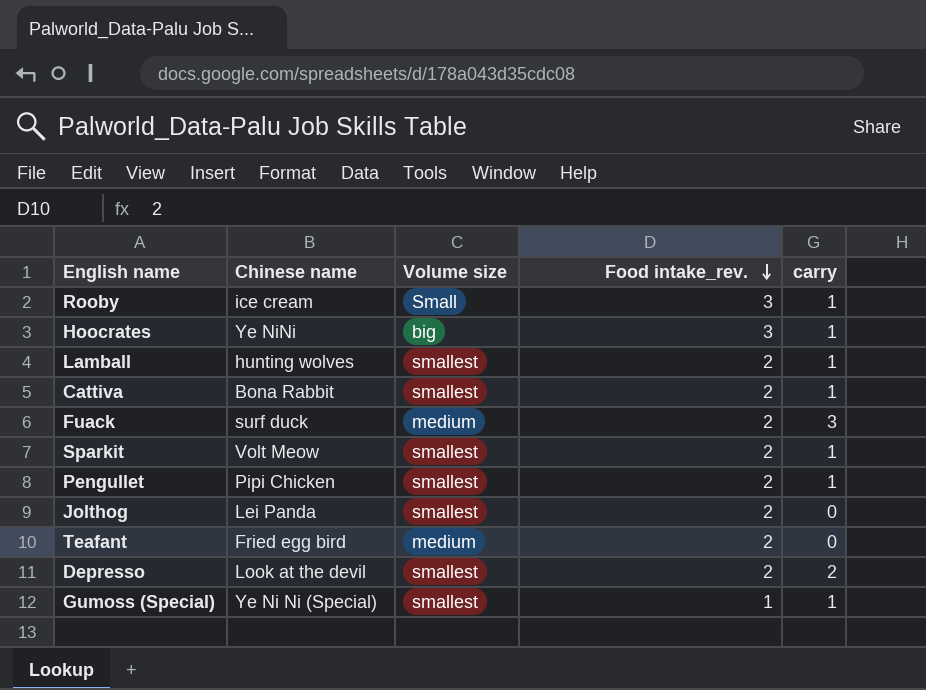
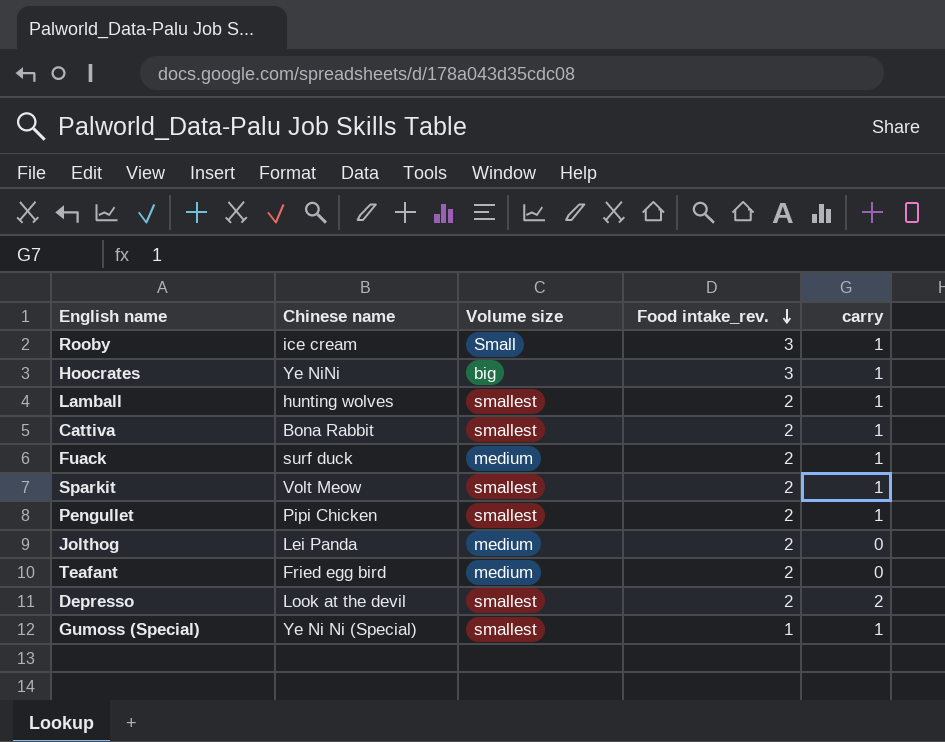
Fuack | carry: 3 -> 1
Jolthog | Volume size: smallest -> medium

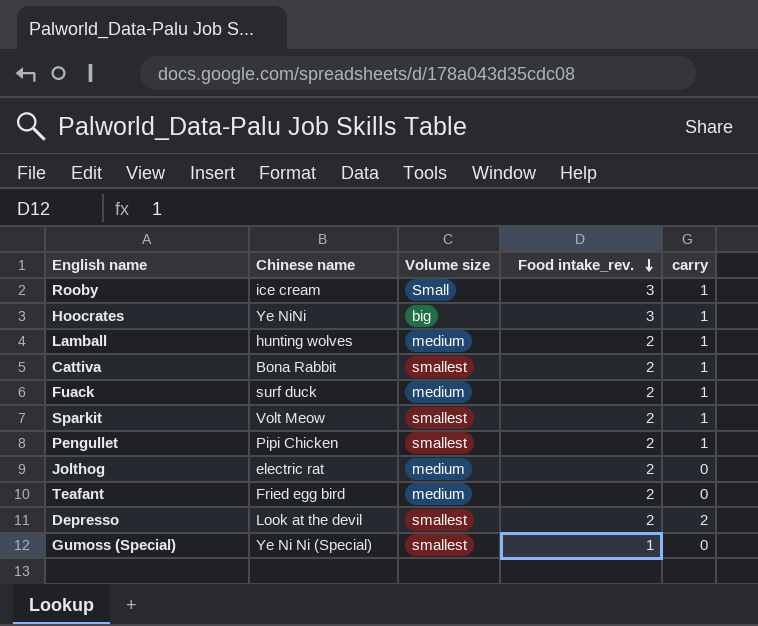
Lamball | Volume size: smallest -> medium
Jolthog | Chinese name: Lei Panda -> electric rat
Gumoss (Special) | carry: 1 -> 0

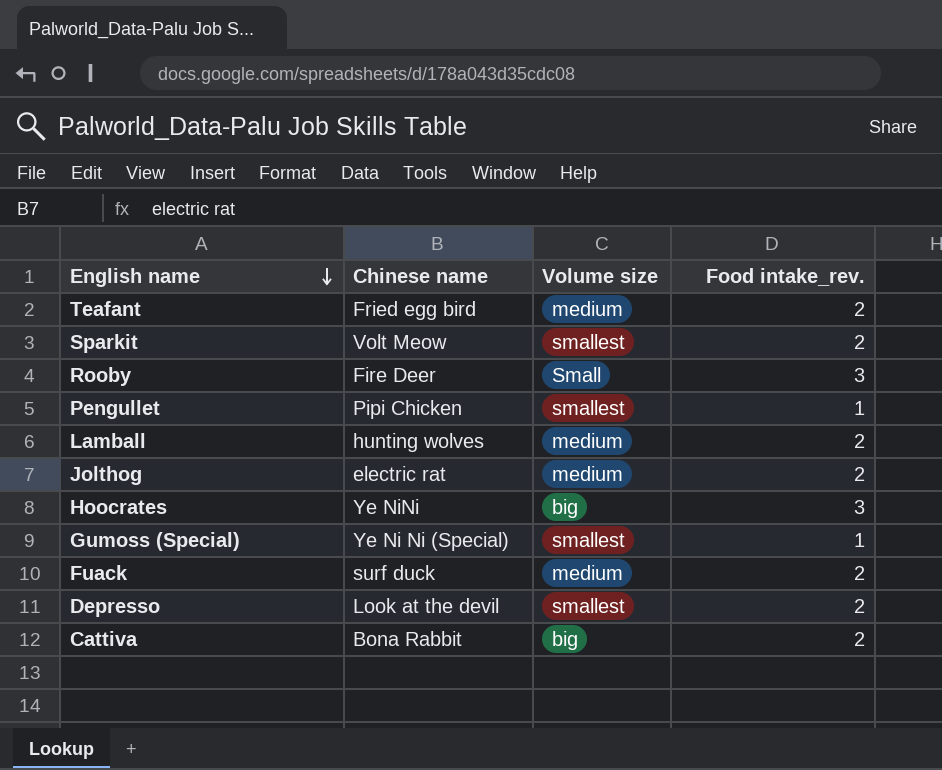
row order: Food intake_rev. descending -> English name descending
column carry | position: 5 -> none
Rooby | Chinese name: ice cream -> Fire Deer
Pengullet | Food intake_rev.: 2 -> 1
Cattiva | Volume size: smallest -> big

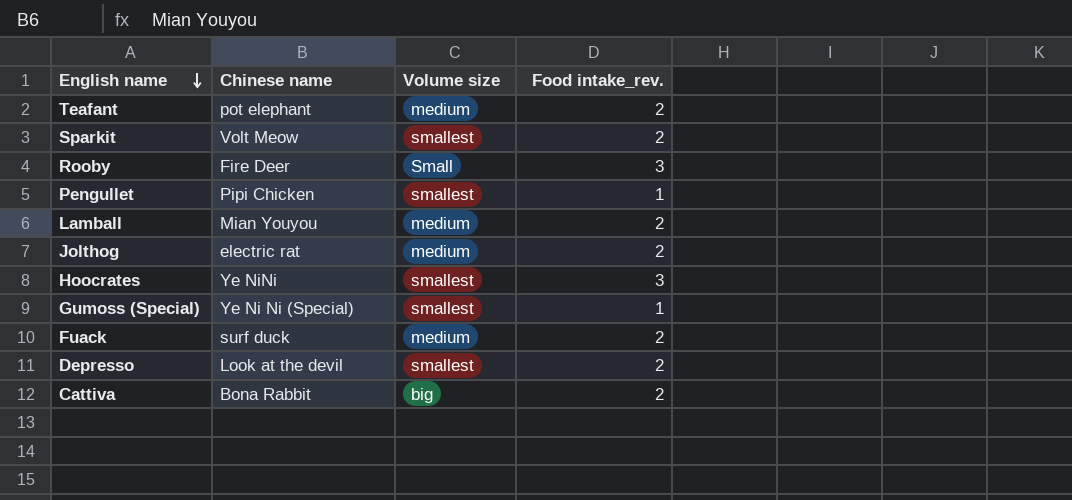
Teafant | Chinese name: Fried egg bird -> pot elephant
Lamball | Chinese name: hunting wolves -> Mian Youyou
Hoocrates | Volume size: big -> smallest

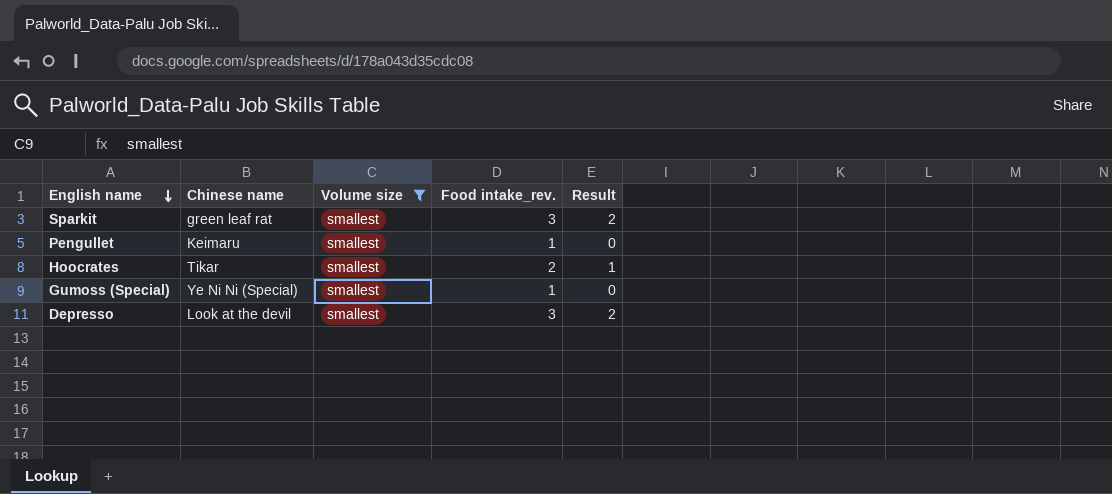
filter: none -> Volume size = smallest
column Result | formula: none -> [Food intake_rev.] - 1
Sparkit | Chinese name: Volt Meow -> green leaf rat
Sparkit | Food intake_rev.: 2 -> 3
Pengullet | Chinese name: Pipi Chicken -> Keimaru
Hoocrates | Chinese name: Ye NiNi -> Tikar
Hoocrates | Food intake_rev.: 3 -> 2
Depresso | Food intake_rev.: 2 -> 3

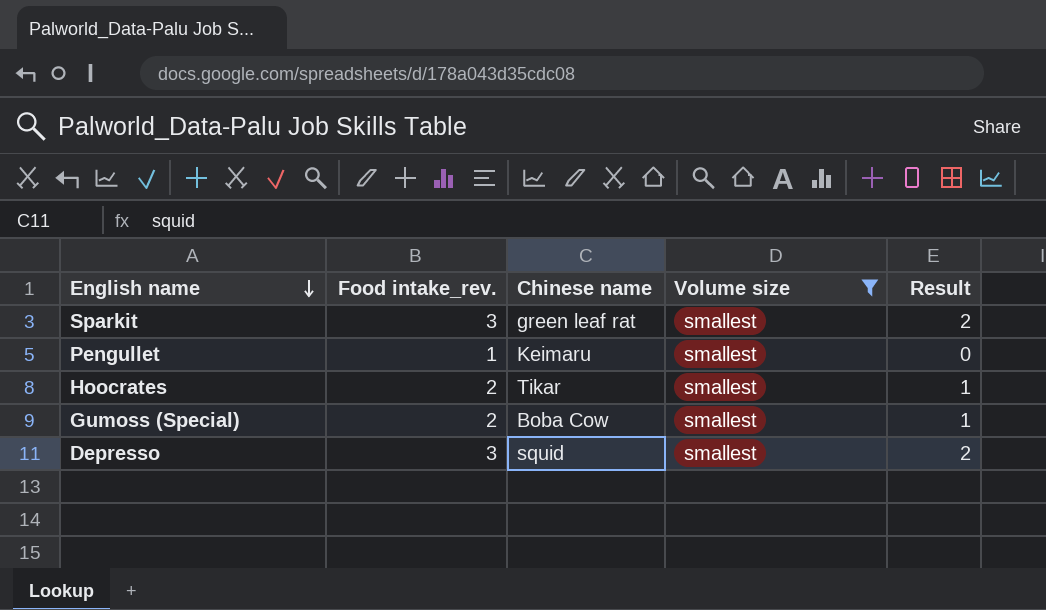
column Food intake_rev. | position: 4 -> 2
Gumoss (Special) | Food intake_rev.: 1 -> 2
Gumoss (Special) | Chinese name: Ye Ni Ni (Special) -> Boba Cow
Gumoss (Special) | Result: 0 -> 1
Depresso | Chinese name: Look at the devil -> squid

